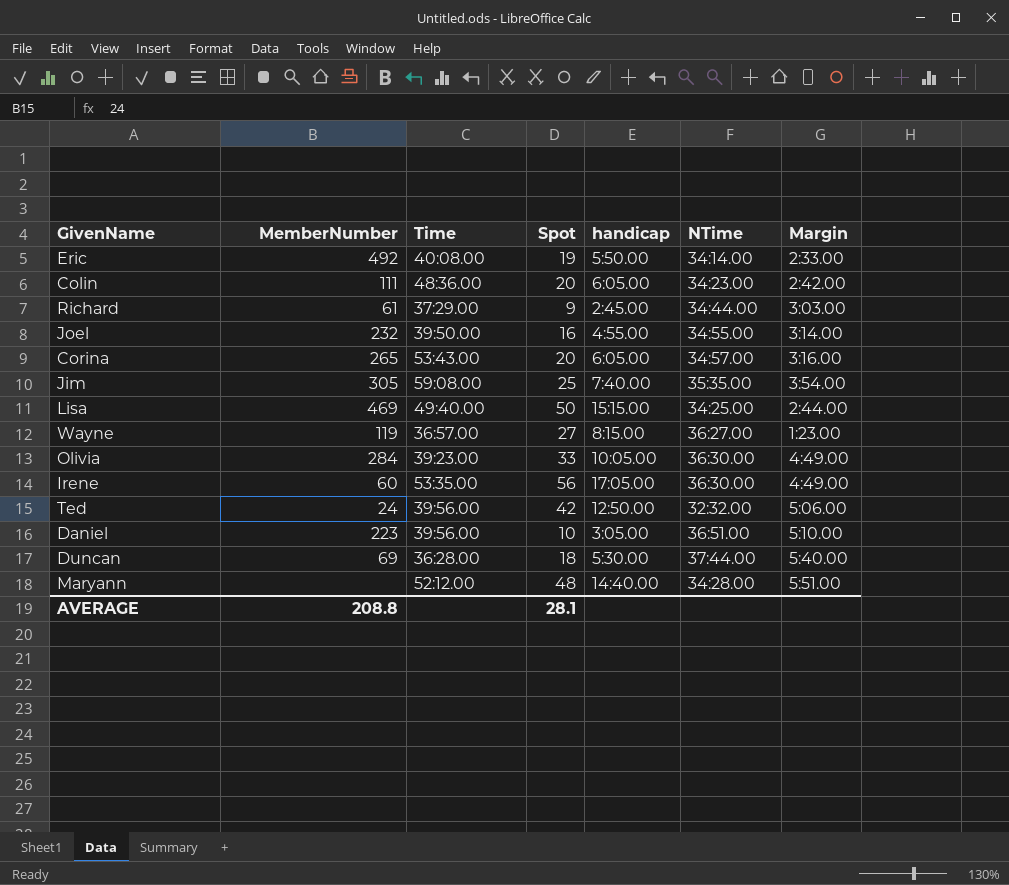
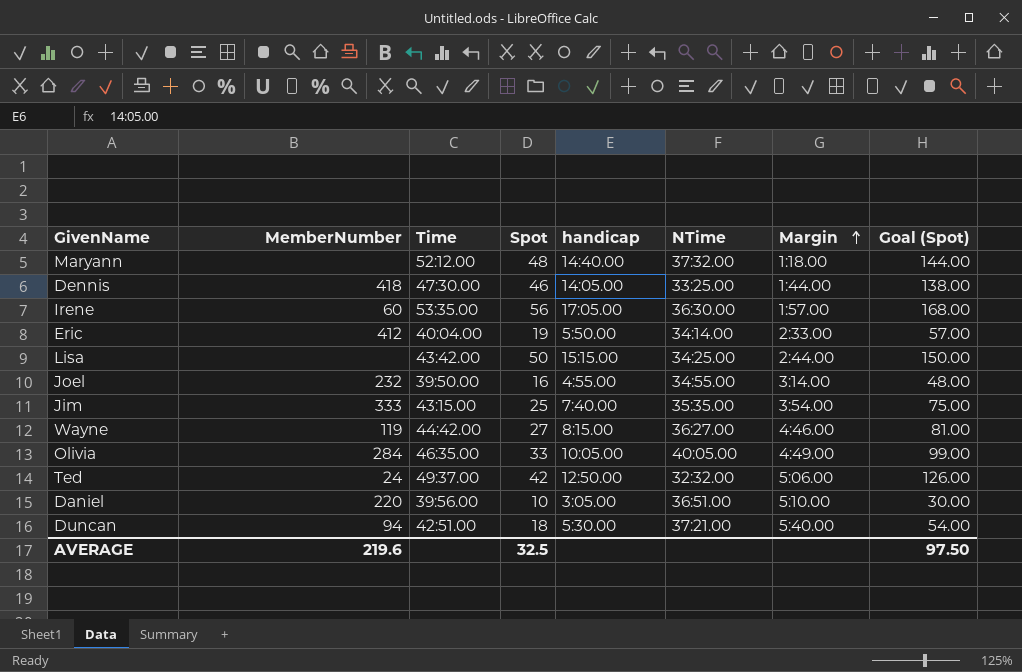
row order: none -> Margin ascending
column Goal (Spot) | formula: none -> [Spot] * 3
row Colin: 111 | 48:36.00 | 20 | 6:05.00 | 34:23.00 | 2:42.00 -> none
row Richard: 61 | 37:29.00 | 9 | 2:45.00 | 34:44.00 | 3:03.00 -> none
row Corina: 265 | 53:43.00 | 20 | 6:05.00 | 34:57.00 | 3:16.00 -> none
Maryann | NTime: 34:28.00 -> 37:32.00
Maryann | Margin: 5:51.00 -> 1:18.00
row Dennis: none -> 418 | 47:30.00 | 46 | 14:05.00 | 33:25.00 | 1:44.00 | 138.00
Irene | Margin: 4:49.00 -> 1:57.00
Eric | MemberNumber: 492 -> 412
Eric | Time: 40:08.00 -> 40:04.00
Lisa | MemberNumber: 469 -> none
Lisa | Time: 49:40.00 -> 43:42.00
Jim | MemberNumber: 305 -> 333
Jim | Time: 59:08.00 -> 43:15.00
Wayne | Time: 36:57.00 -> 44:42.00
Wayne | Margin: 1:23.00 -> 4:46.00
Olivia | Time: 39:23.00 -> 46:35.00
Olivia | NTime: 36:30.00 -> 40:05.00
Ted | Time: 39:56.00 -> 49:37.00
Daniel | MemberNumber: 223 -> 220
Duncan | MemberNumber: 69 -> 94
Duncan | Time: 36:28.00 -> 42:51.00
Duncan | NTime: 37:44.00 -> 37:21.00
AVERAGE | MemberNumber: 208.8 -> 219.6
AVERAGE | Spot: 28.1 -> 32.5

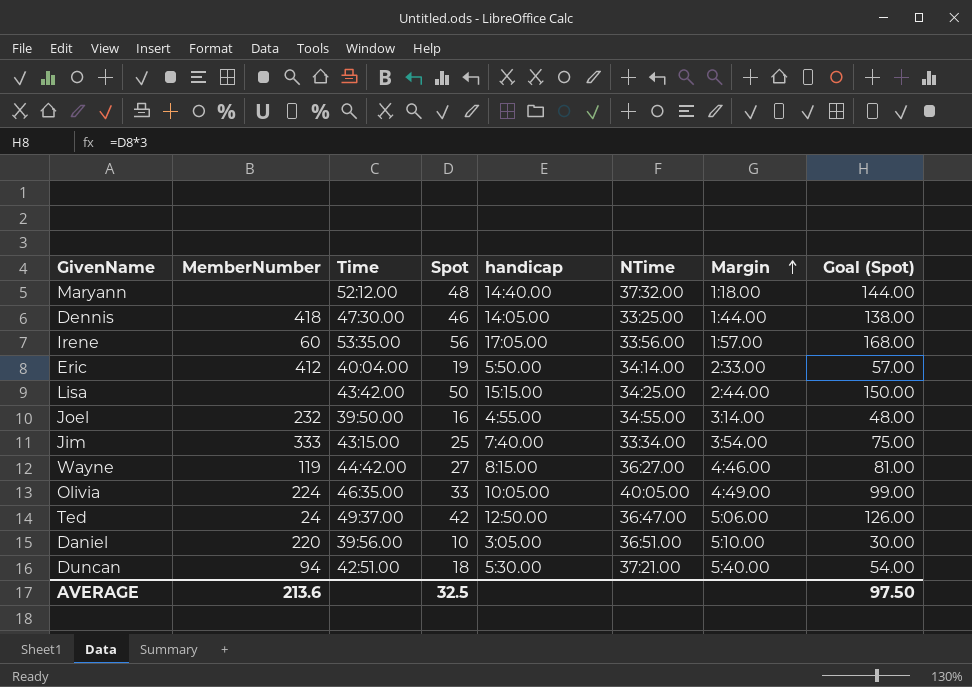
Irene | NTime: 36:30.00 -> 33:56.00
Jim | NTime: 35:35.00 -> 33:34.00
Olivia | MemberNumber: 284 -> 224
Ted | NTime: 32:32.00 -> 36:47.00
AVERAGE | MemberNumber: 219.6 -> 213.6

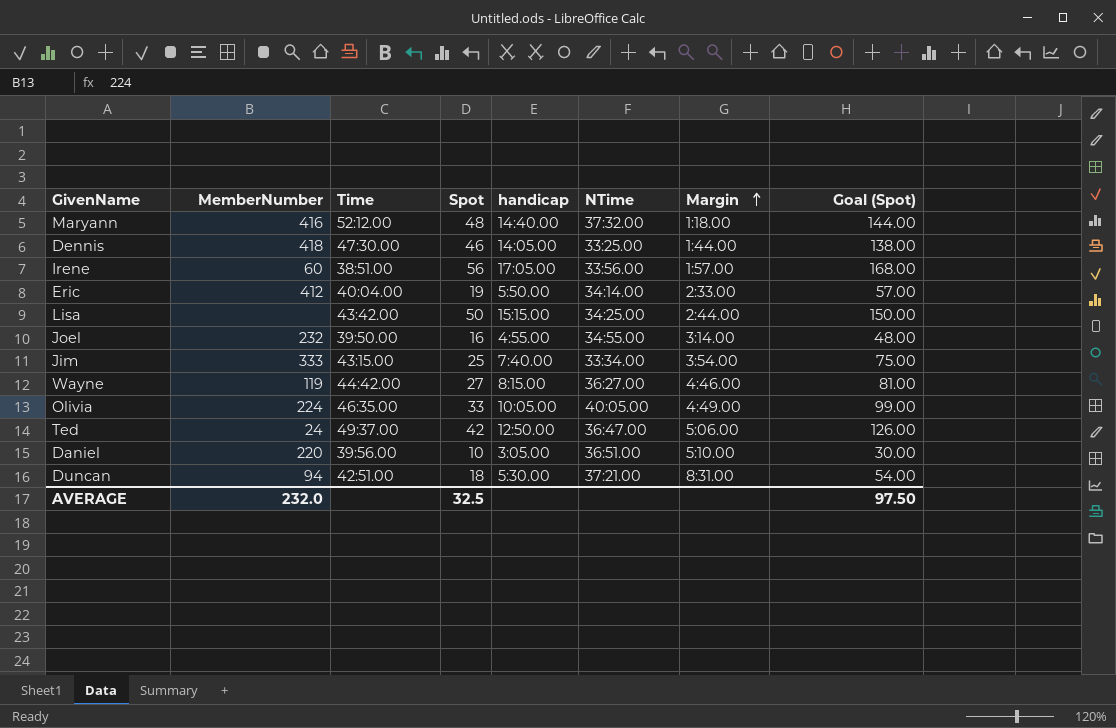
Maryann | MemberNumber: none -> 416
Irene | Time: 53:35.00 -> 38:51.00
Duncan | Margin: 5:40.00 -> 8:31.00
AVERAGE | MemberNumber: 213.6 -> 232.0

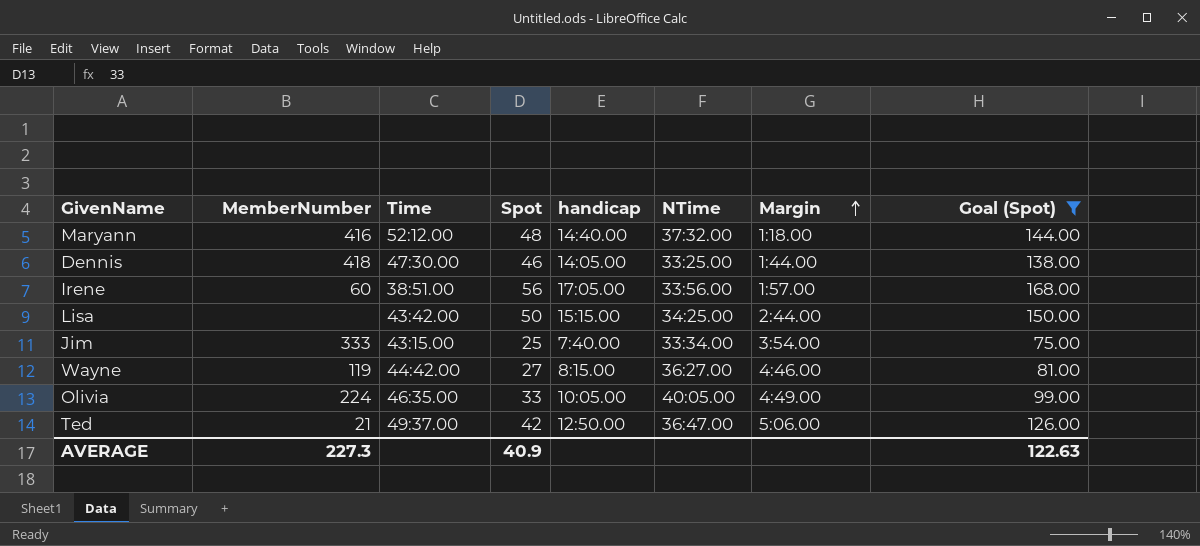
filter: none -> Goal (Spot) >= 75.00
Ted | MemberNumber: 24 -> 21
AVERAGE | MemberNumber: 232.0 -> 227.3
AVERAGE | Spot: 32.5 -> 40.9
AVERAGE | Goal (Spot): 97.50 -> 122.63

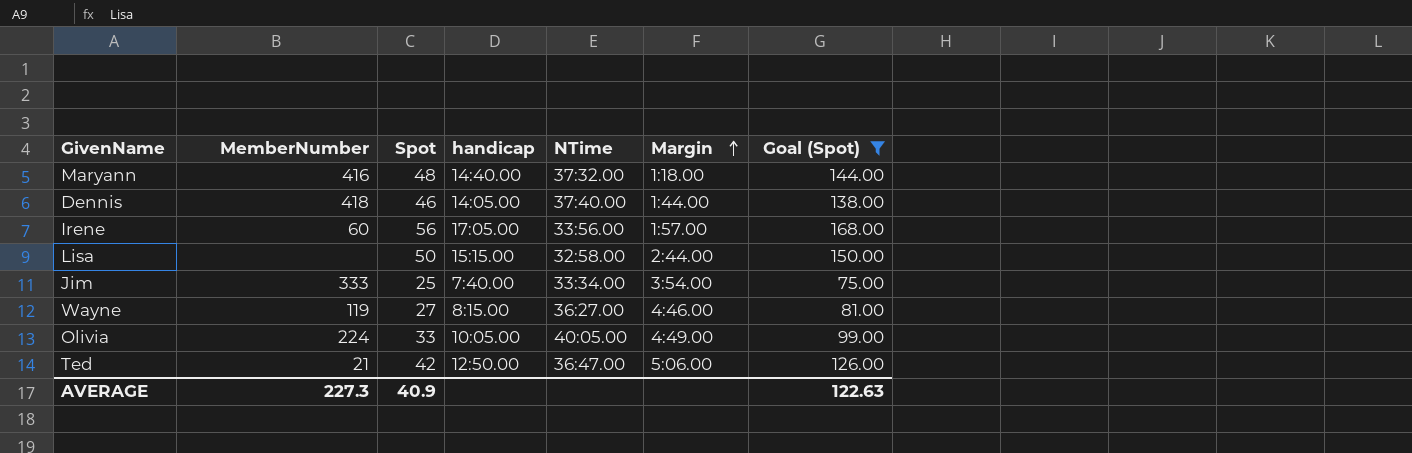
column Time | position: 3 -> none
Dennis | NTime: 33:25.00 -> 37:40.00
Lisa | NTime: 34:25.00 -> 32:58.00

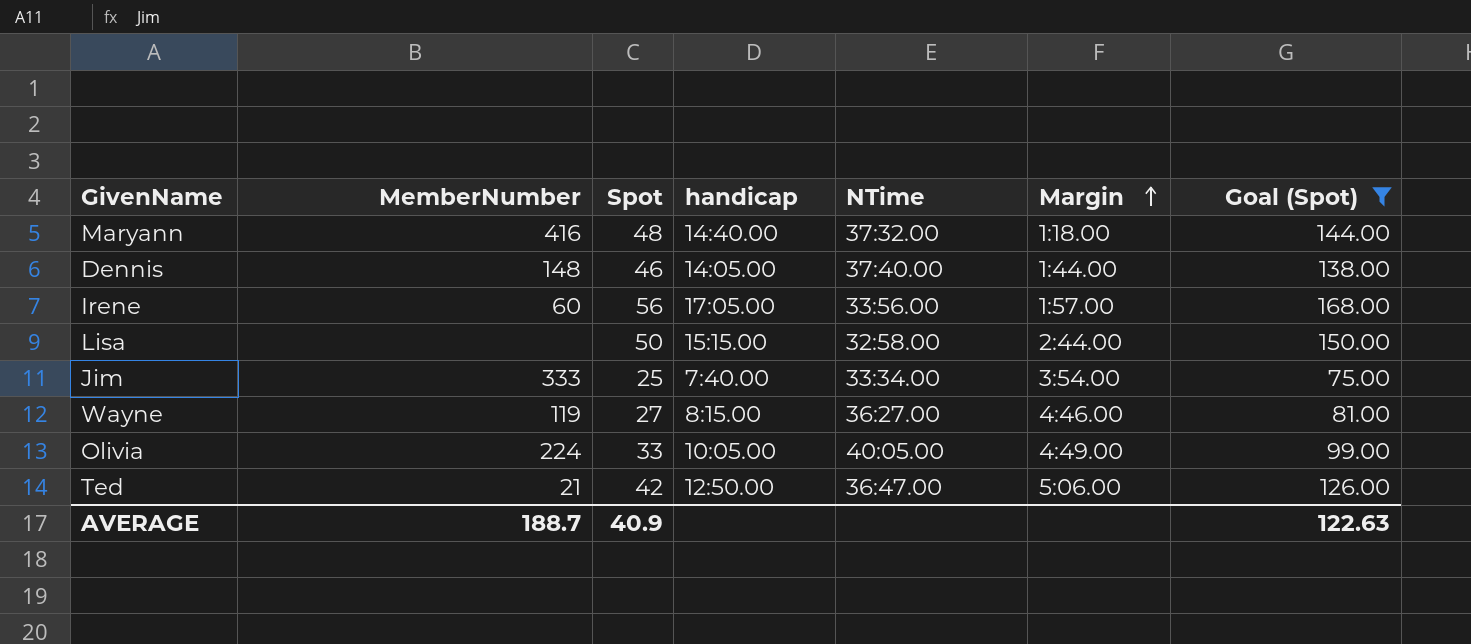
Dennis | MemberNumber: 418 -> 148
AVERAGE | MemberNumber: 227.3 -> 188.7

